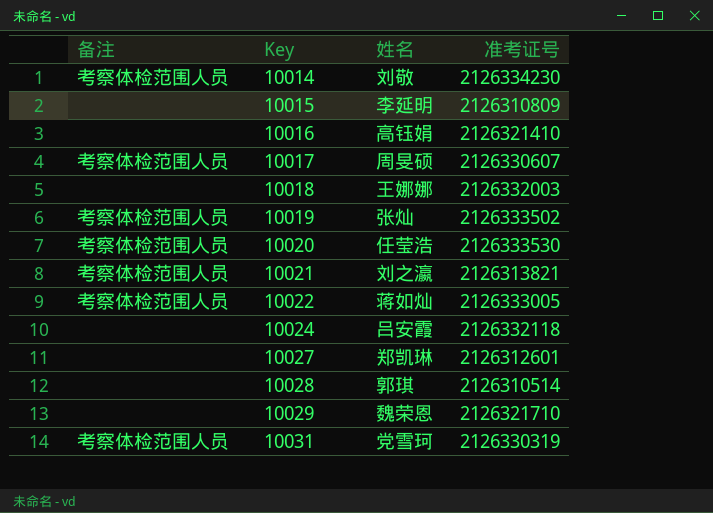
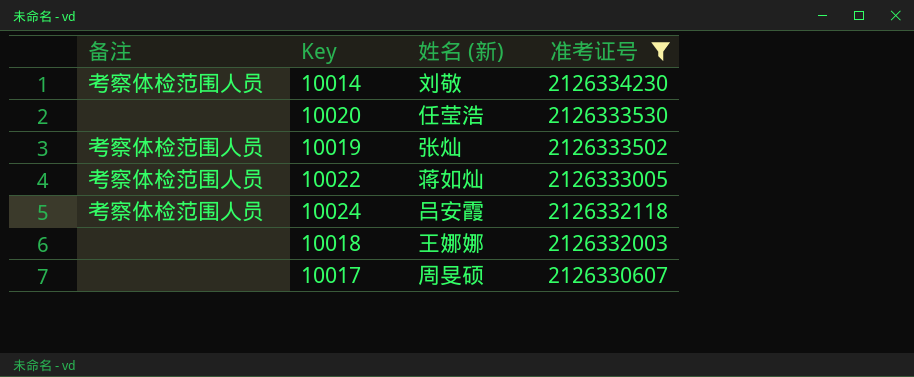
filter: none -> 准考证号 >= 2126330607
row order: Key ascending -> 准考证号 descending
column name: 姓名 -> 姓名 (新)
10020 | 备注: 考察体检范围人员 -> none
10024 | 备注: none -> 考察体检范围人员
10017 | 备注: 考察体检范围人员 -> none

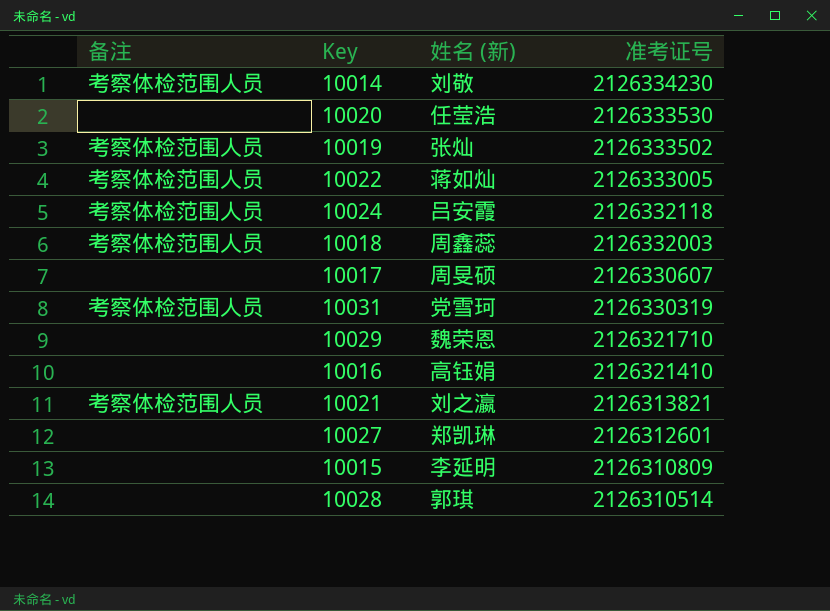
filter: 准考证号 >= 2126330607 -> none
10018 | 备注: none -> 考察体检范围人员
10018 | 姓名 (新): 王娜娜 -> 周鑫蕊

